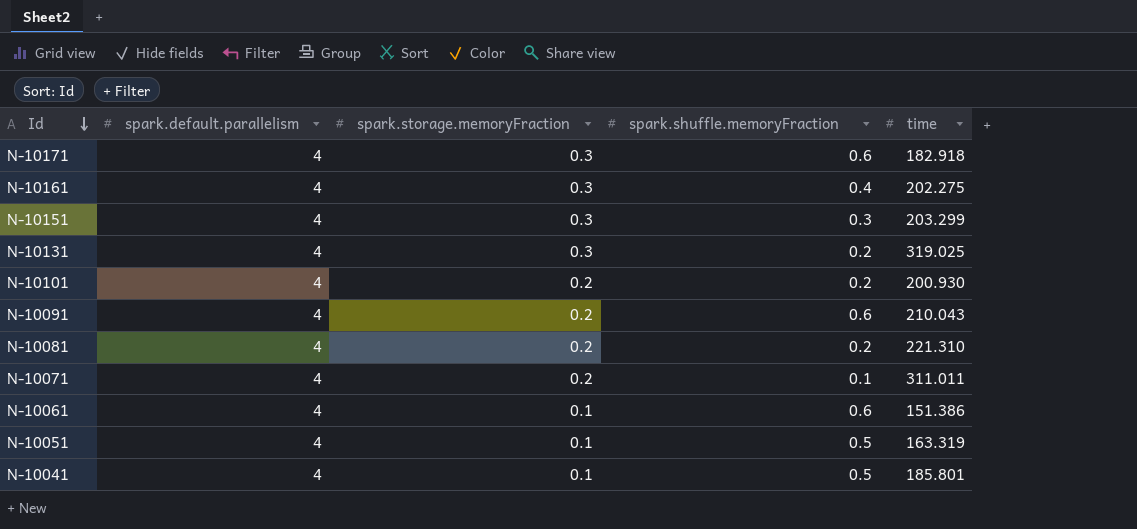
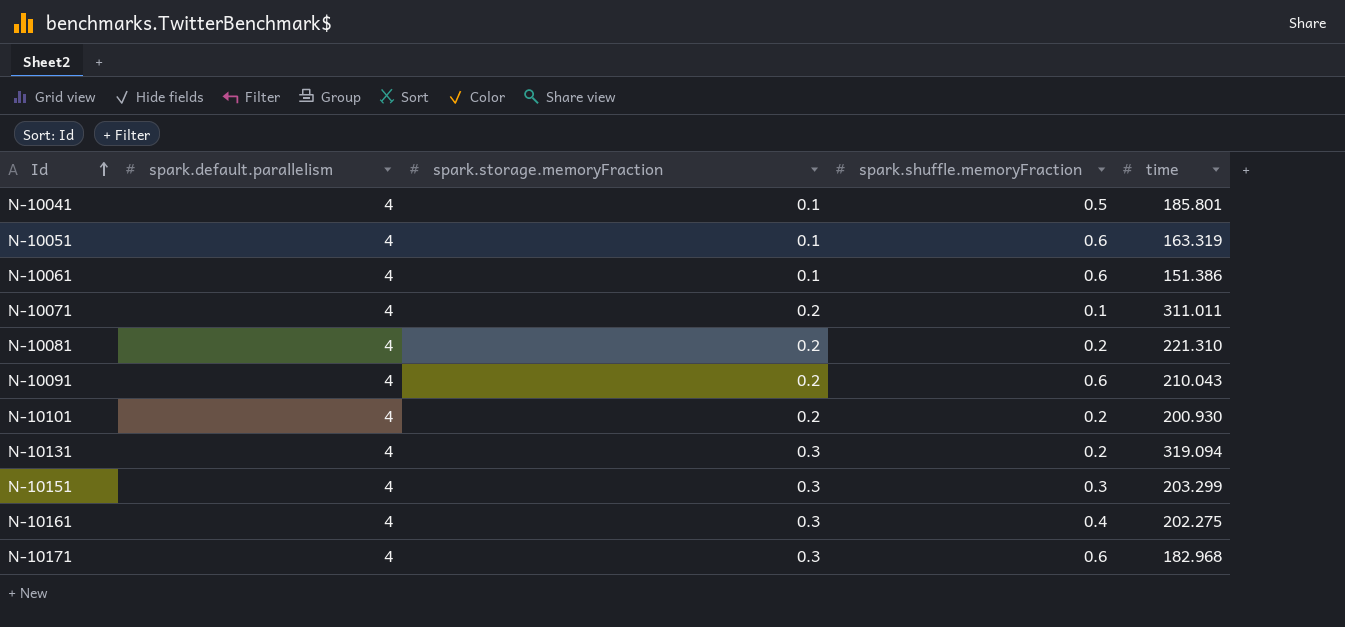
row order: Id descending -> Id ascending
N-10051 | spark.shuffle.memoryFraction: 0.5 -> 0.6
N-10131 | time: 319.025 -> 319.094
N-10171 | time: 182.918 -> 182.968

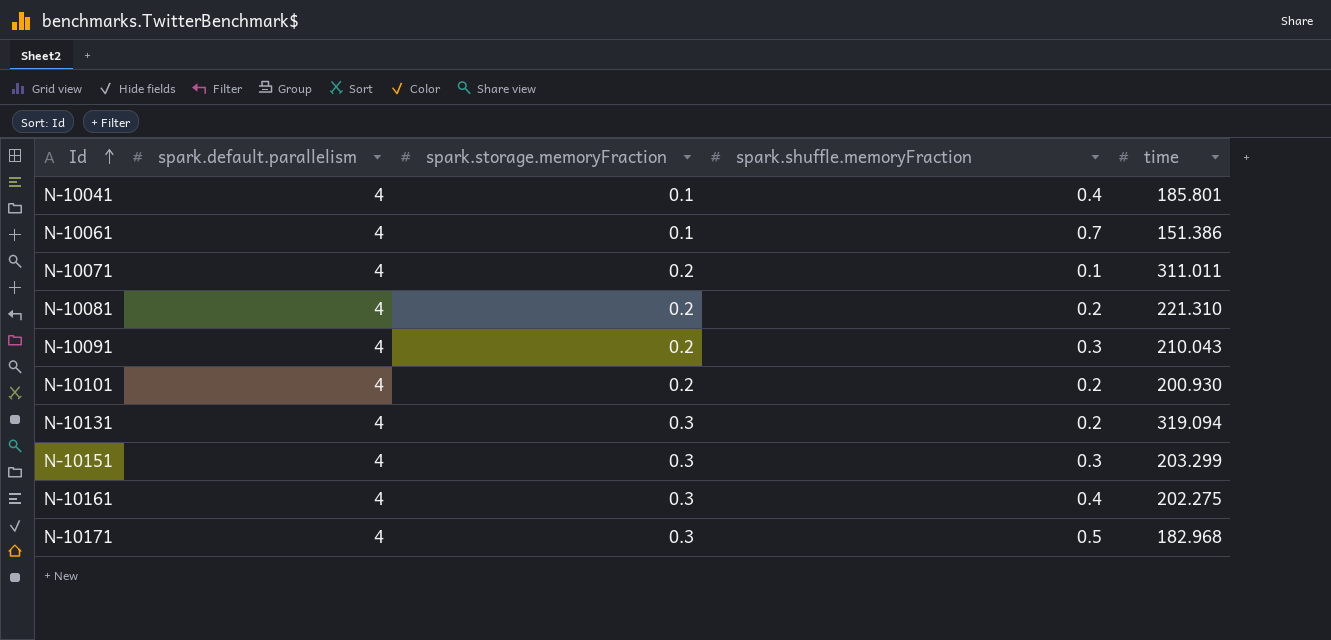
row N-10051: 4 | 0.1 | 0.6 | 163.319 -> none
N-10041 | spark.shuffle.memoryFraction: 0.5 -> 0.4
N-10061 | spark.shuffle.memoryFraction: 0.6 -> 0.7
N-10091 | spark.shuffle.memoryFraction: 0.6 -> 0.3
N-10171 | spark.shuffle.memoryFraction: 0.6 -> 0.5

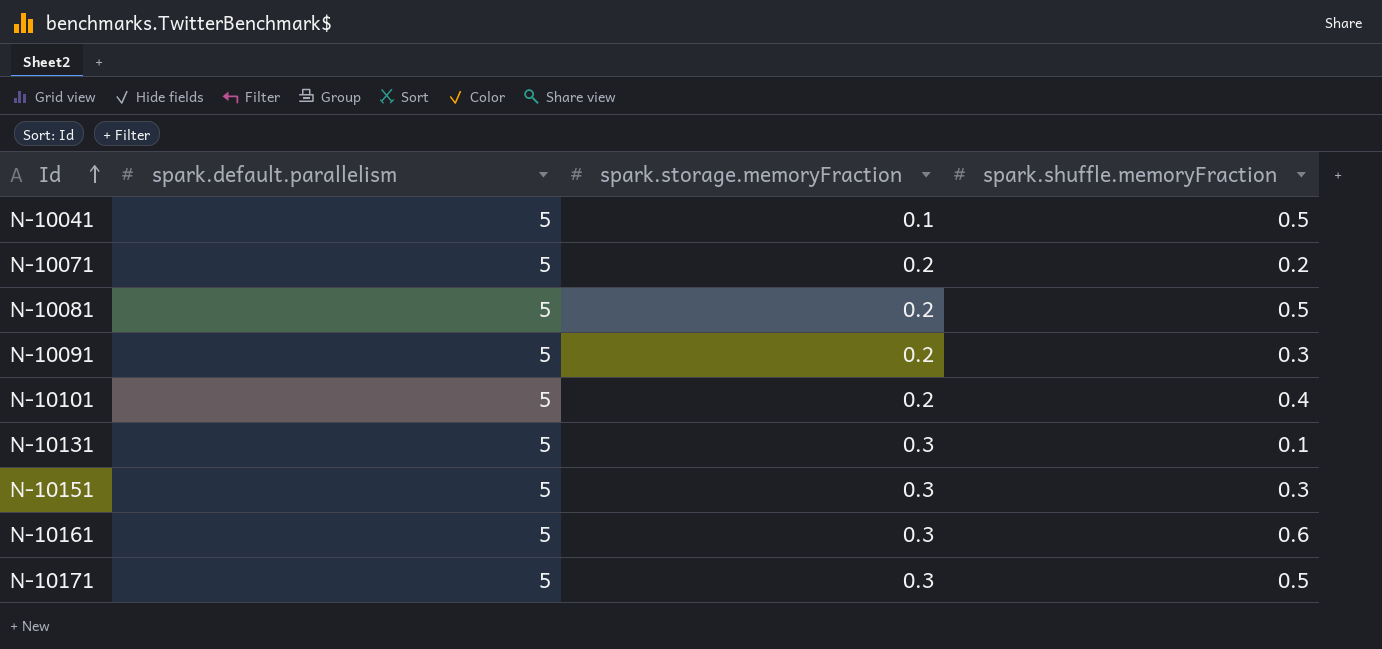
column time | position: 5 -> none
row N-10061: 4 | 0.1 | 0.7 | 151.386 -> none
N-10041 | spark.default.parallelism: 4 -> 5
N-10041 | spark.shuffle.memoryFraction: 0.4 -> 0.5
N-10071 | spark.default.parallelism: 4 -> 5
N-10071 | spark.shuffle.memoryFraction: 0.1 -> 0.2
N-10081 | spark.default.parallelism: 4 -> 5
N-10081 | spark.shuffle.memoryFraction: 0.2 -> 0.5
N-10091 | spark.default.parallelism: 4 -> 5
N-10101 | spark.default.parallelism: 4 -> 5
N-10101 | spark.shuffle.memoryFraction: 0.2 -> 0.4
N-10131 | spark.default.parallelism: 4 -> 5
N-10131 | spark.shuffle.memoryFraction: 0.2 -> 0.1
N-10151 | spark.default.parallelism: 4 -> 5
N-10161 | spark.default.parallelism: 4 -> 5
N-10161 | spark.shuffle.memoryFraction: 0.4 -> 0.6
N-10171 | spark.default.parallelism: 4 -> 5

